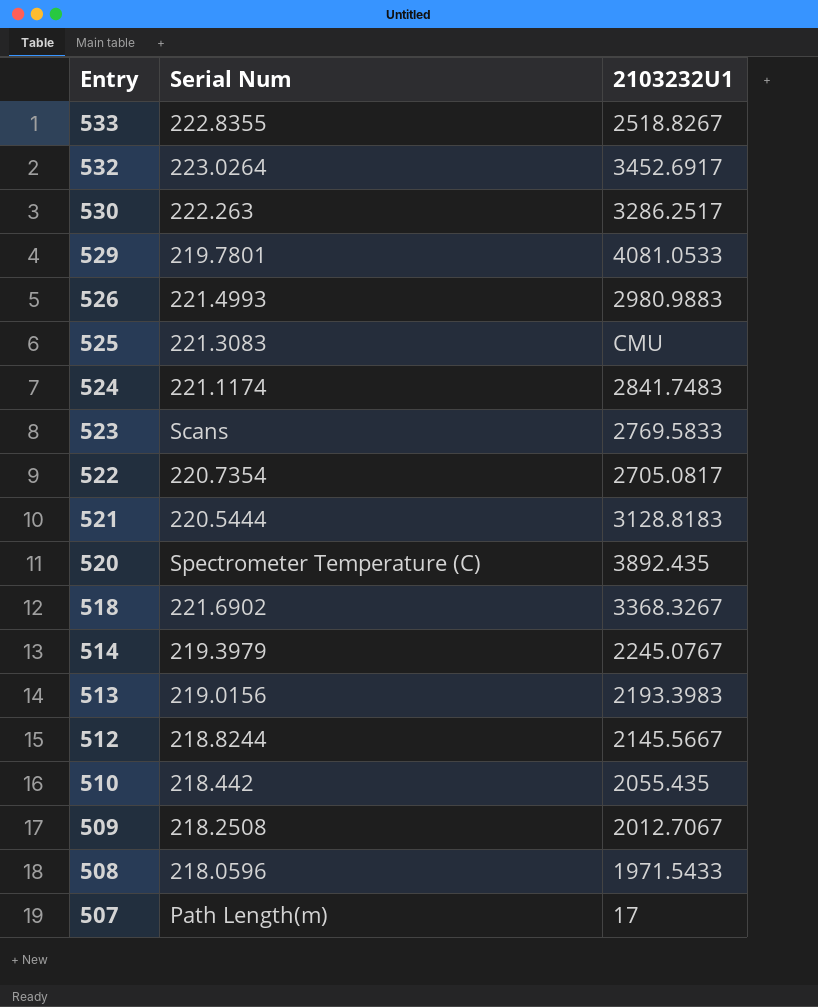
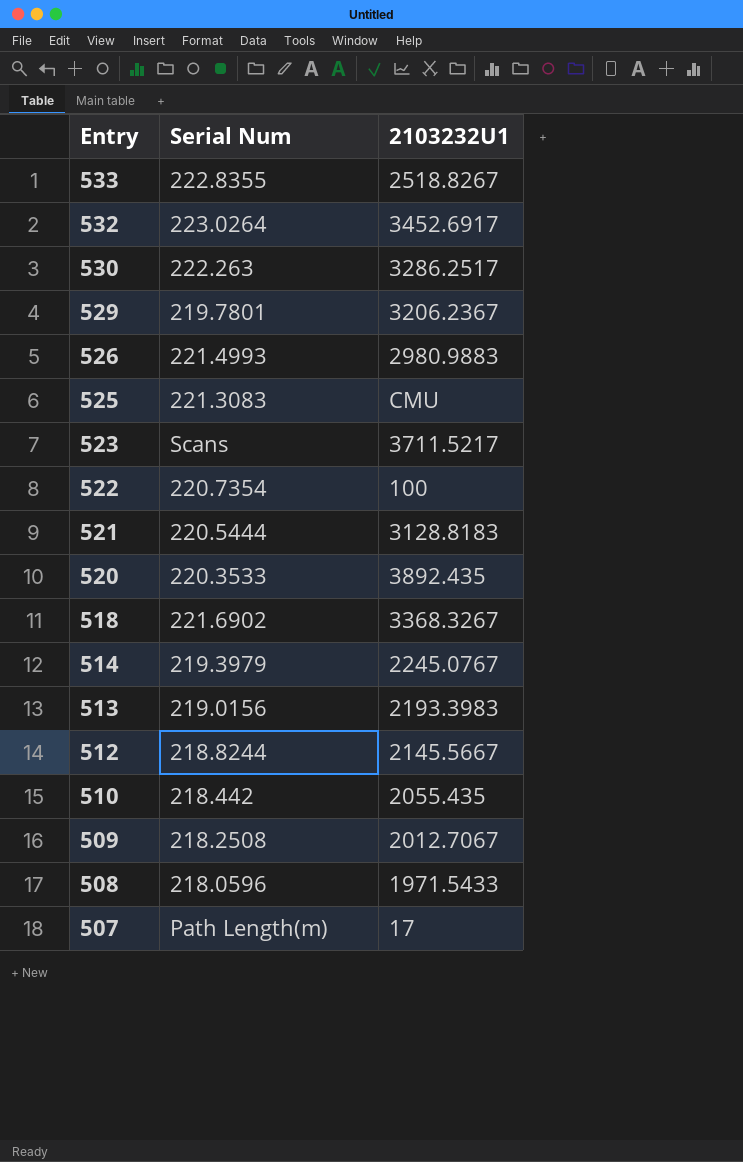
row 524: 221.1174 | 2841.7483 -> none
529 | 2103232U1: 4081.0533 -> 3206.2367
523 | 2103232U1: 2769.5833 -> 3711.5217
522 | 2103232U1: 2705.0817 -> 100
520 | Serial Num: Spectrometer Temperature (C) -> 220.3533

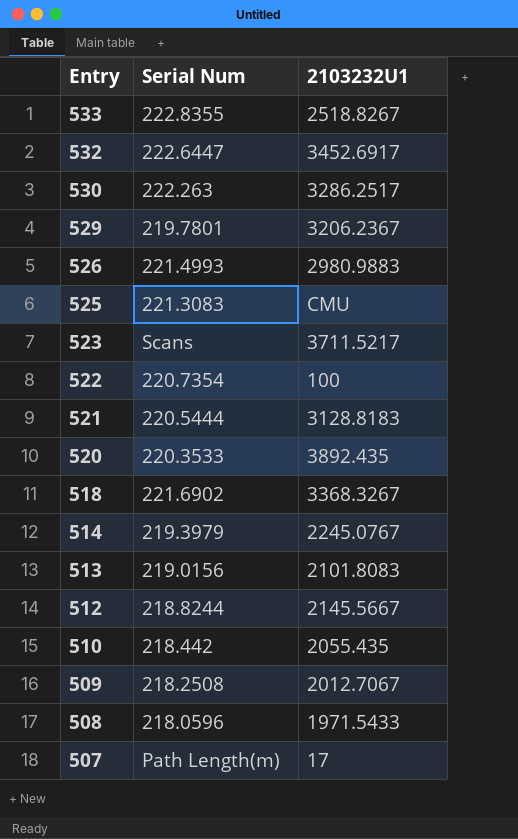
532 | Serial Num: 223.0264 -> 222.6447
513 | 2103232U1: 2193.3983 -> 2101.8083

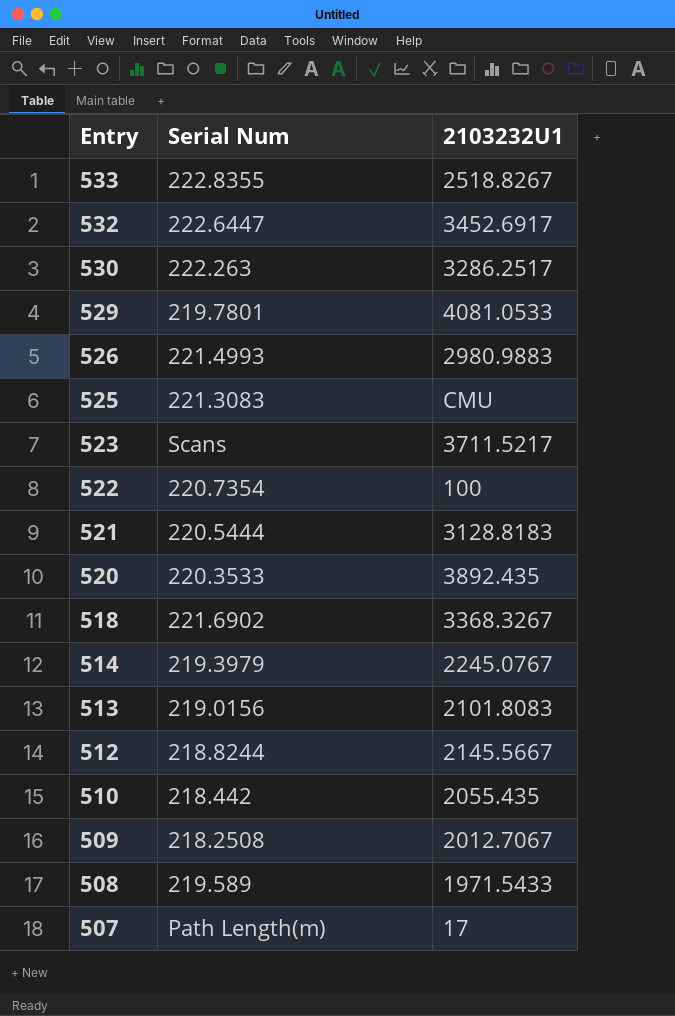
529 | 2103232U1: 3206.2367 -> 4081.0533
508 | Serial Num: 218.0596 -> 219.589

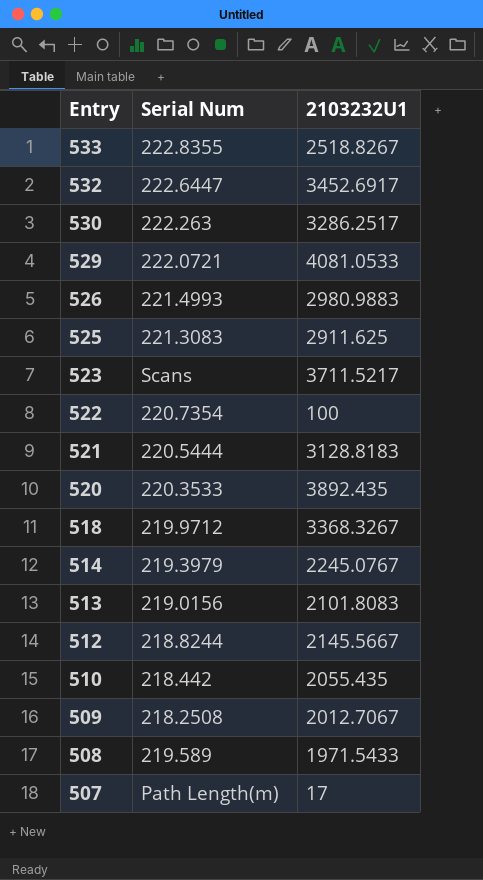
529 | Serial Num: 219.7801 -> 222.0721
525 | 2103232U1: CMU -> 2911.625
518 | Serial Num: 221.6902 -> 219.9712

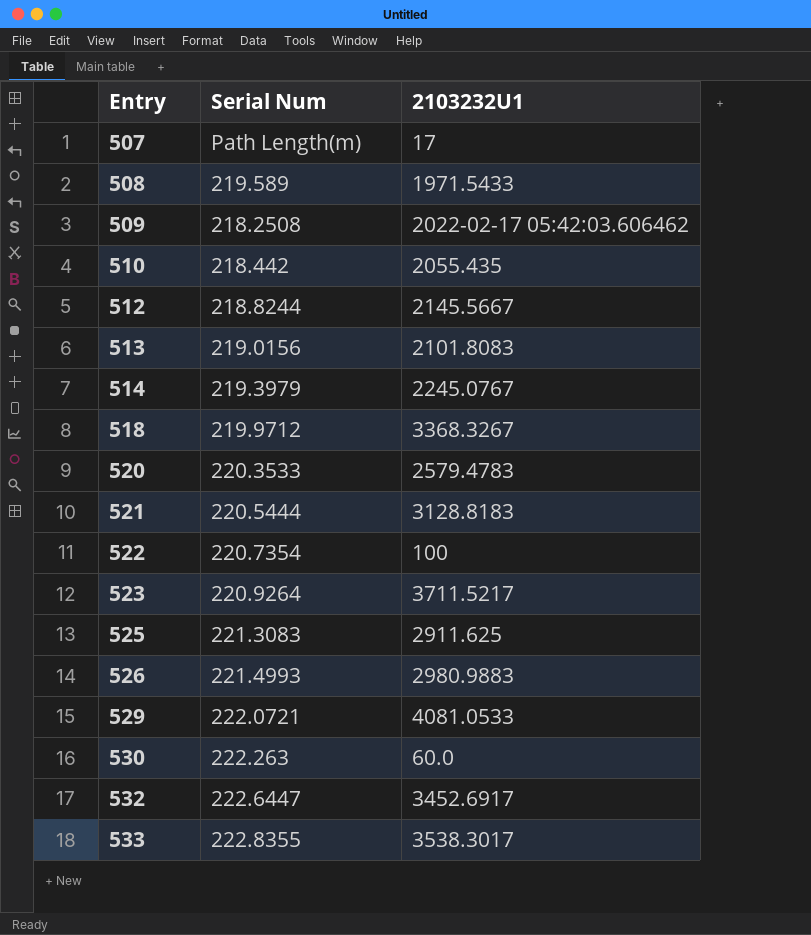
row order: Entry descending -> Entry ascending
509 | 2103232U1: 2012.7067 -> 2022-02-17 05:42:03.606462
520 | 2103232U1: 3892.435 -> 2579.4783
523 | Serial Num: Scans -> 220.9264
530 | 2103232U1: 3286.2517 -> 60.0
533 | 2103232U1: 2518.8267 -> 3538.3017

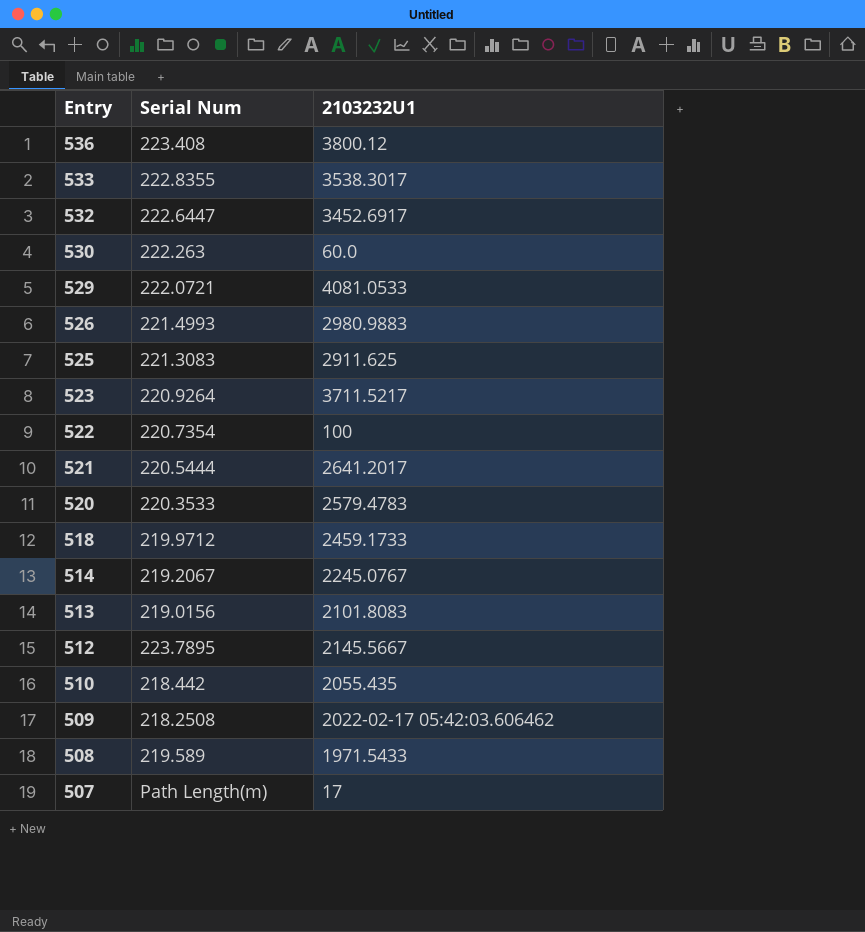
row order: Entry ascending -> Entry descending
row 536: none -> 223.408 | 3800.12
521 | 2103232U1: 3128.8183 -> 2641.2017
518 | 2103232U1: 3368.3267 -> 2459.1733
514 | Serial Num: 219.3979 -> 219.2067
512 | Serial Num: 218.8244 -> 223.7895

